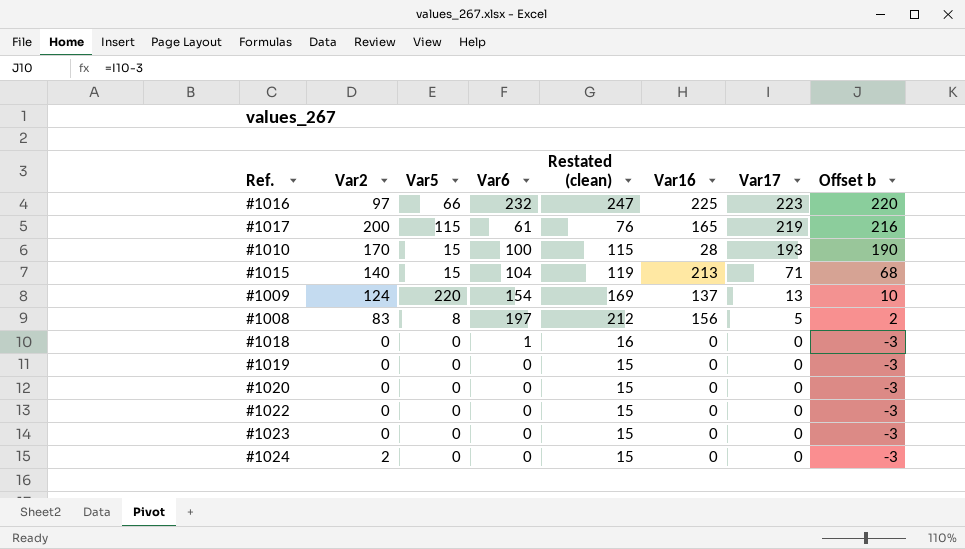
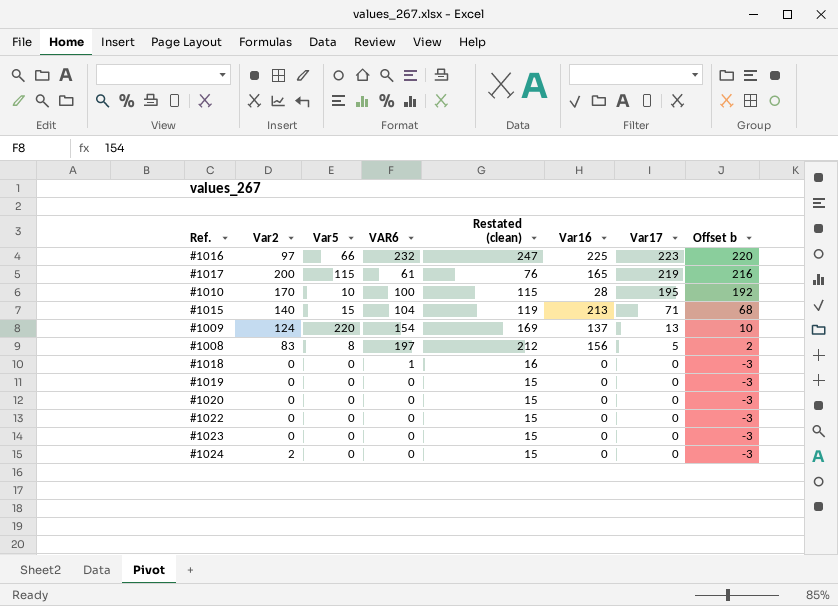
column name: Var6 -> VAR6
#1010 | Var5: 15 -> 10
#1010 | Var17: 193 -> 195
#1010 | Offset b: 190 -> 192

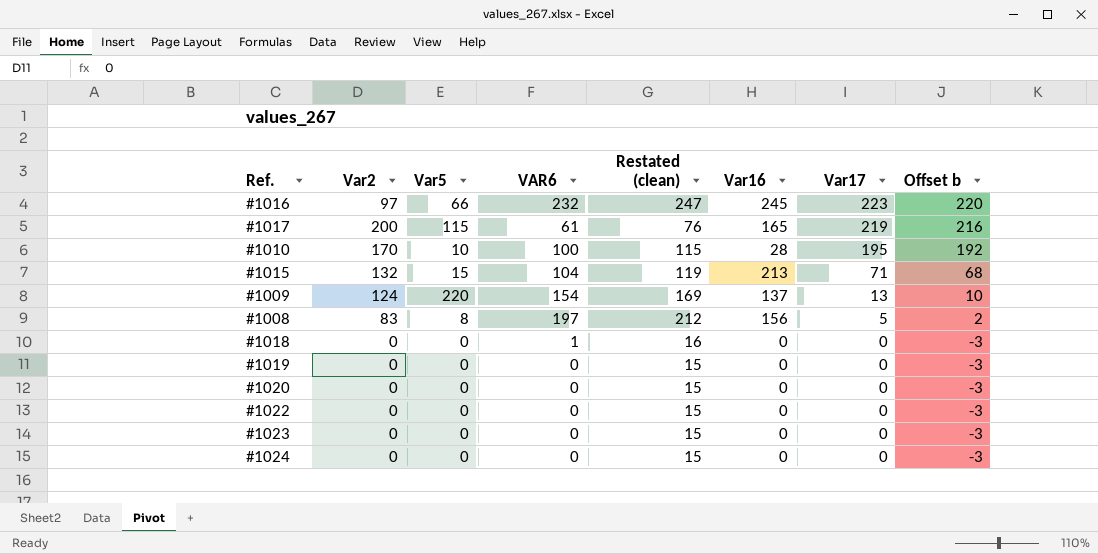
#1016 | Var16: 225 -> 245
#1015 | Var2: 140 -> 132
#1024 | Var2: 2 -> 0

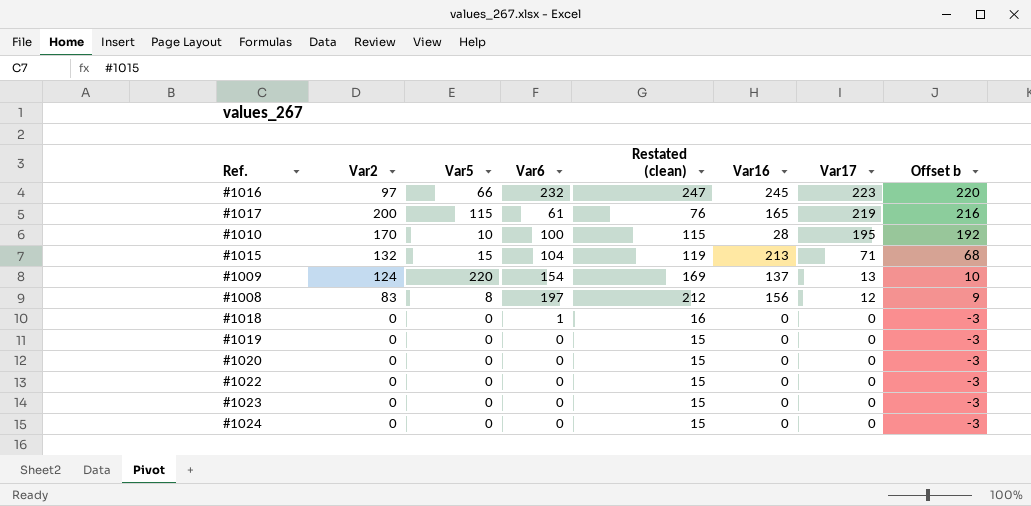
column name: VAR6 -> Var6
#1008 | Var17: 5 -> 12
#1008 | Offset b: 2 -> 9

